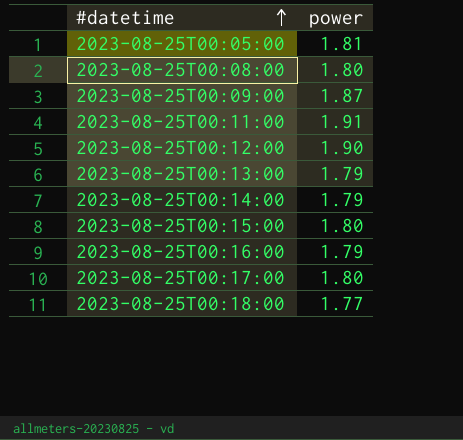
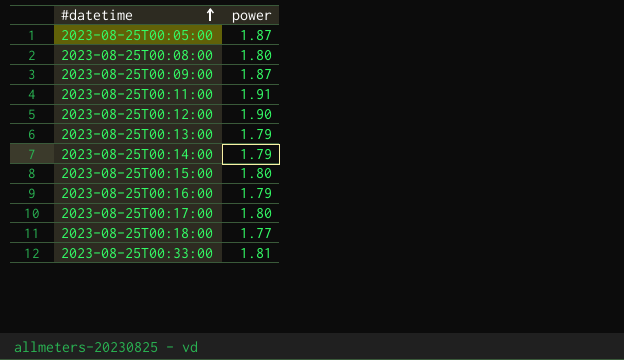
2023-08-25T00:05:00 | power: 1.81 -> 1.87
row 2023-08-25T00:33:00: none -> 1.81

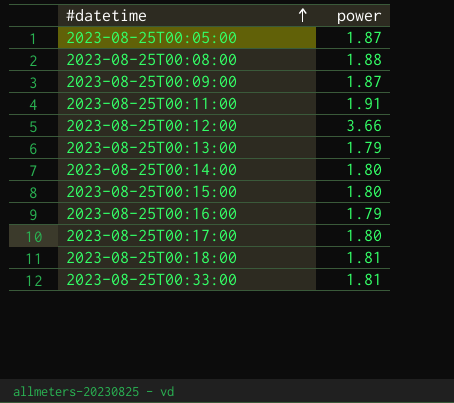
2023-08-25T00:08:00 | power: 1.80 -> 1.88
2023-08-25T00:12:00 | power: 1.90 -> 3.66
2023-08-25T00:14:00 | power: 1.79 -> 1.80
2023-08-25T00:18:00 | power: 1.77 -> 1.81

